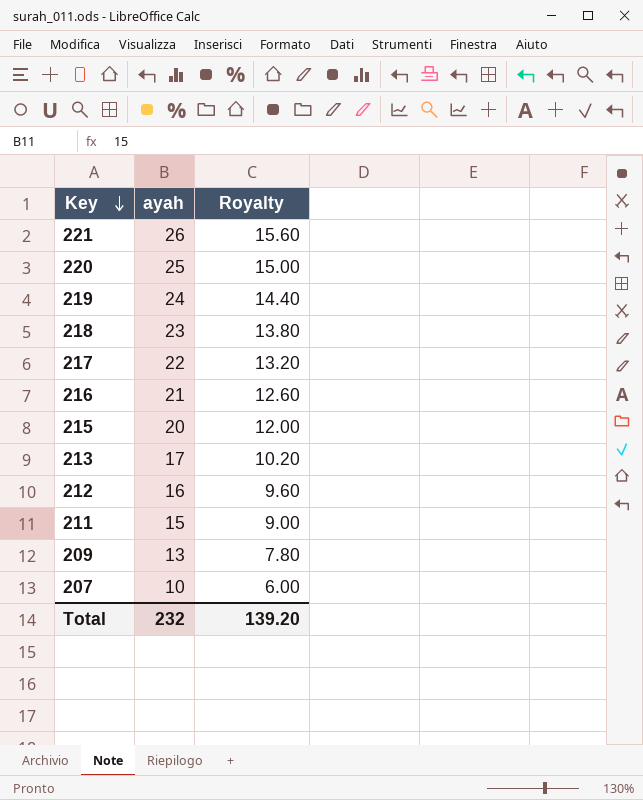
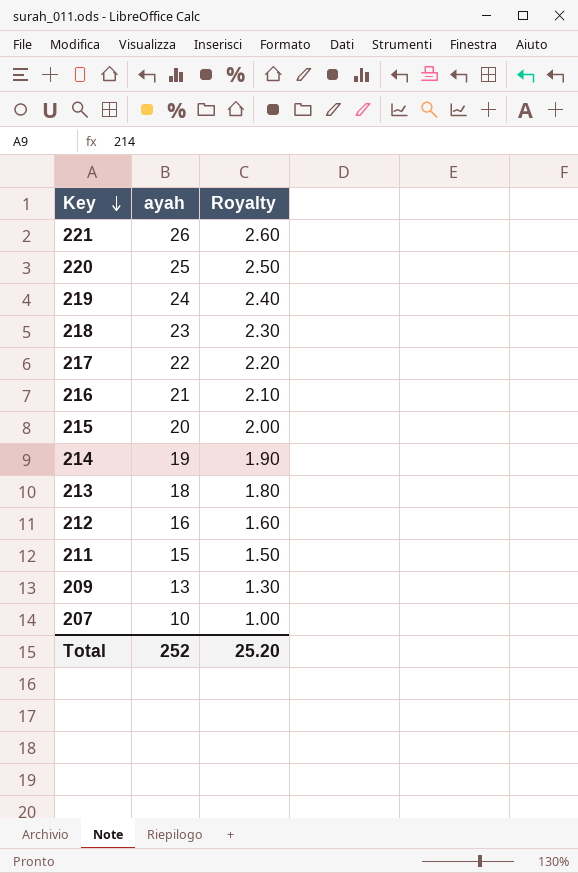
column Royalty | formula: [ayah] * 0.6 -> [ayah] * 0.1
row 214: none -> 19 | 1.90
213 | ayah: 17 -> 18
Total | ayah: 232 -> 252
Total | Royalty: 139.20 -> 25.20

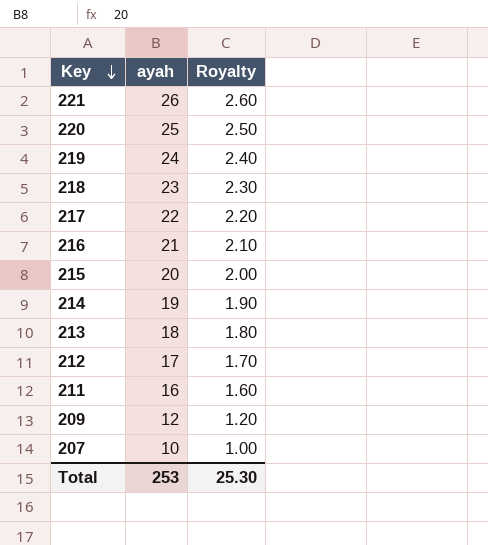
212 | ayah: 16 -> 17
212 | Royalty: 1.60 -> 1.70
211 | ayah: 15 -> 16
211 | Royalty: 1.50 -> 1.60
209 | ayah: 13 -> 12
209 | Royalty: 1.30 -> 1.20
Total | ayah: 252 -> 253
Total | Royalty: 25.20 -> 25.30

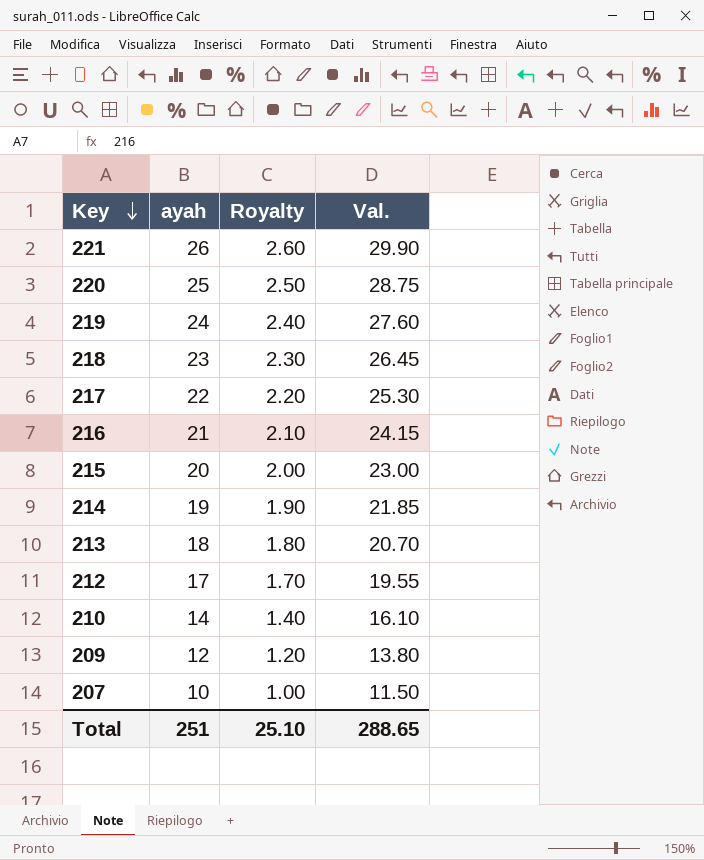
column Val. | formula: none -> [ayah] * 1.15
row 211: 16 | 1.60 -> none
row 210: none -> 14 | 1.40 | 16.10
Total | ayah: 253 -> 251
Total | Royalty: 25.30 -> 25.10

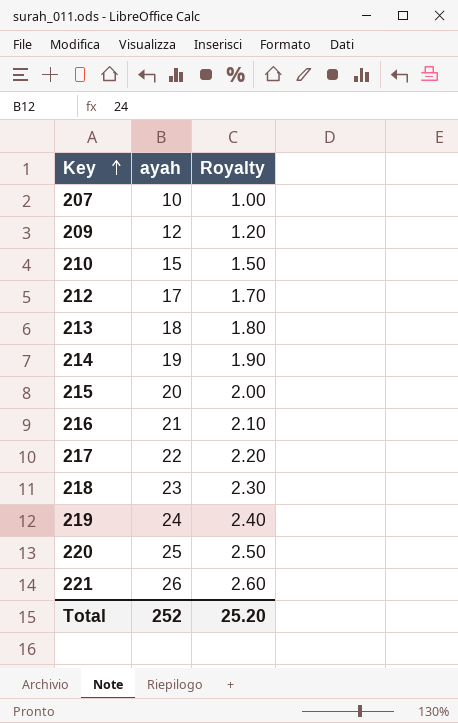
row order: Key descending -> Key ascending
column Val. | formula: [ayah] * 1.15 -> none
210 | ayah: 14 -> 15
210 | Royalty: 1.40 -> 1.50
Total | ayah: 251 -> 252
Total | Royalty: 25.10 -> 25.20

